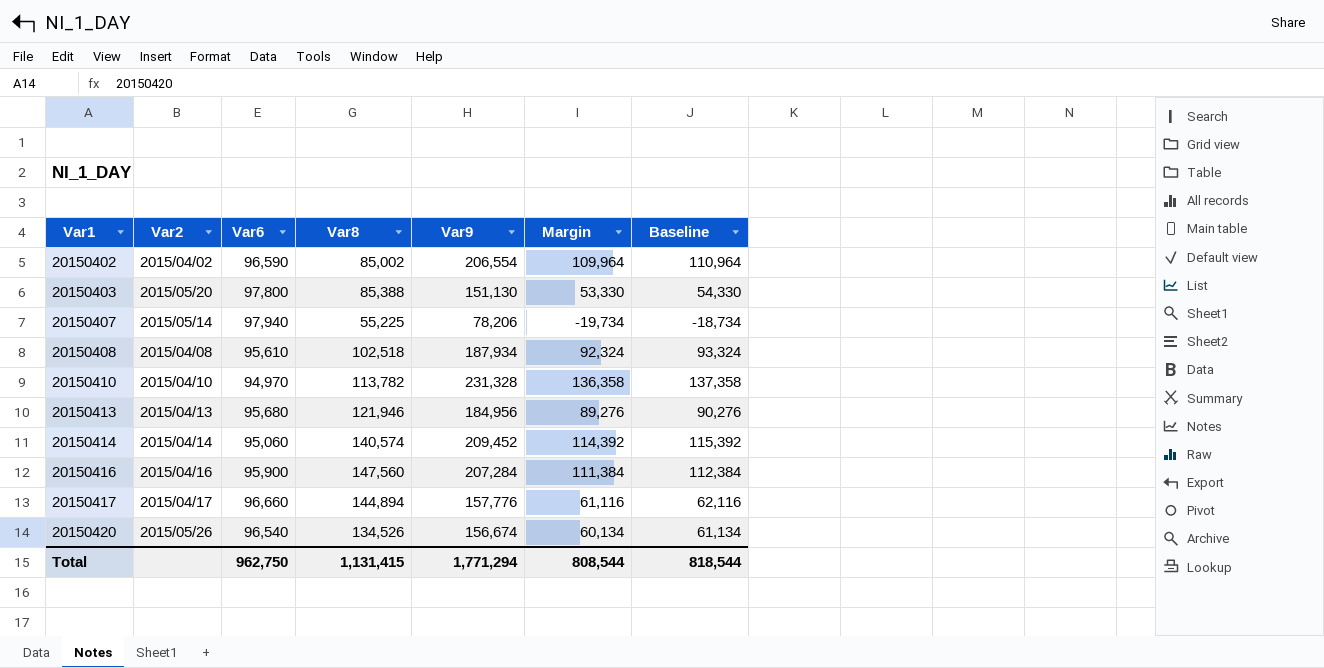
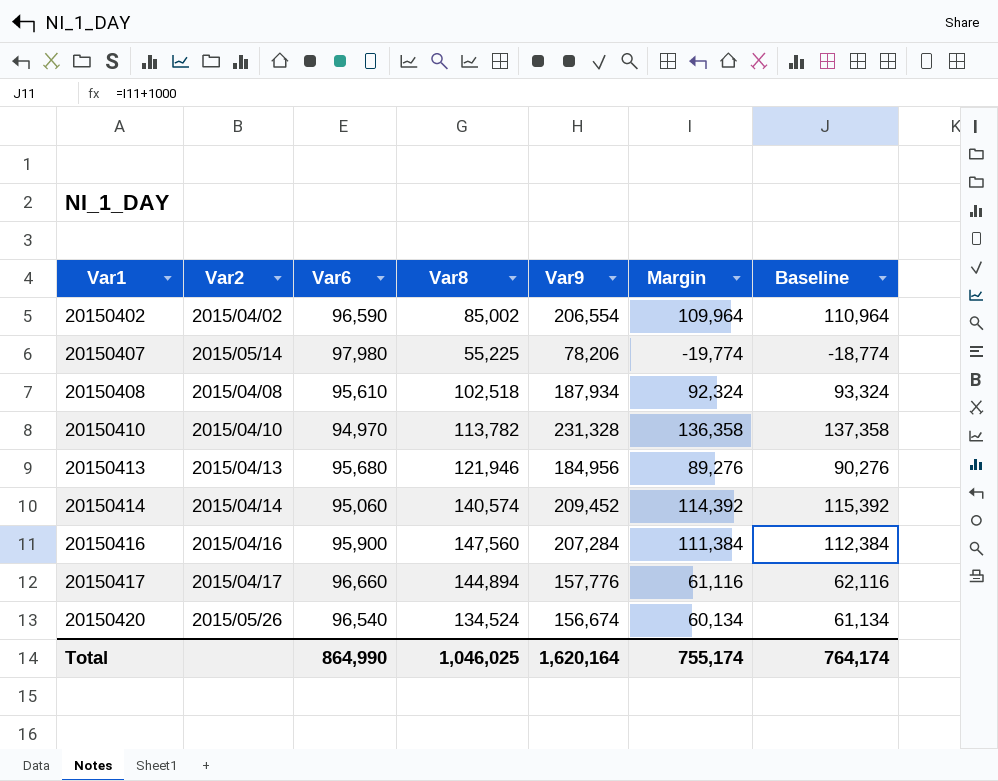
row 20150403: 2015/05/20 | 97,800 | 85,388 | 151,130 | 53,330 | 54,330 -> none
20150407 | Var6: 97,940 -> 97,980
20150407 | Margin: -19,734 -> -19,774
20150407 | Baseline: -18,734 -> -18,774
20150420 | Var8: 134,526 -> 134,524
Total | Var6: 962,750 -> 864,990
Total | Var8: 1,131,415 -> 1,046,025
Total | Var9: 1,771,294 -> 1,620,164
Total | Margin: 808,544 -> 755,174
Total | Baseline: 818,544 -> 764,174

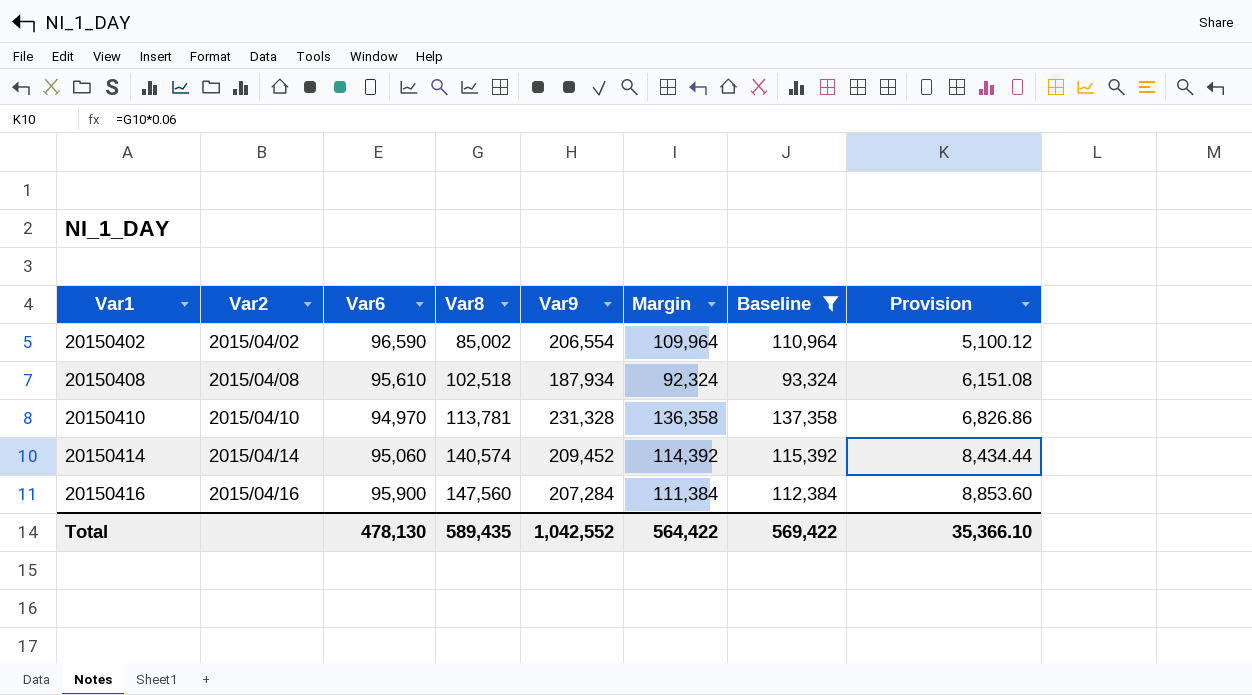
filter: none -> Baseline >= 93,324
column Provision | formula: none -> [Var8] * 0.06
20150410 | Var8: 113,782 -> 113,781
Total | Var6: 864,990 -> 478,130
Total | Var8: 1,046,025 -> 589,435
Total | Var9: 1,620,164 -> 1,042,552
Total | Margin: 755,174 -> 564,422
Total | Baseline: 764,174 -> 569,422

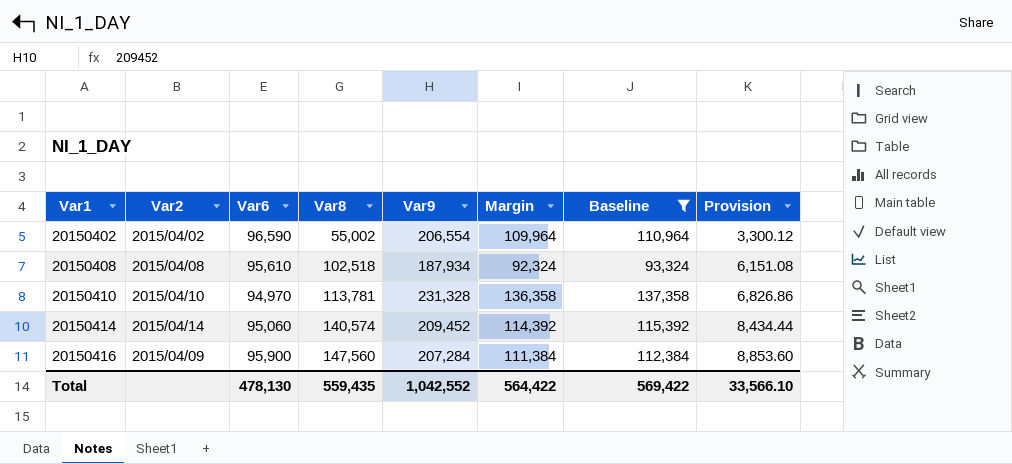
20150402 | Var8: 85,002 -> 55,002
20150402 | Provision: 5,100.12 -> 3,300.12
20150416 | Var2: 2015/04/16 -> 2015/04/09
Total | Var8: 589,435 -> 559,435
Total | Provision: 35,366.10 -> 33,566.10

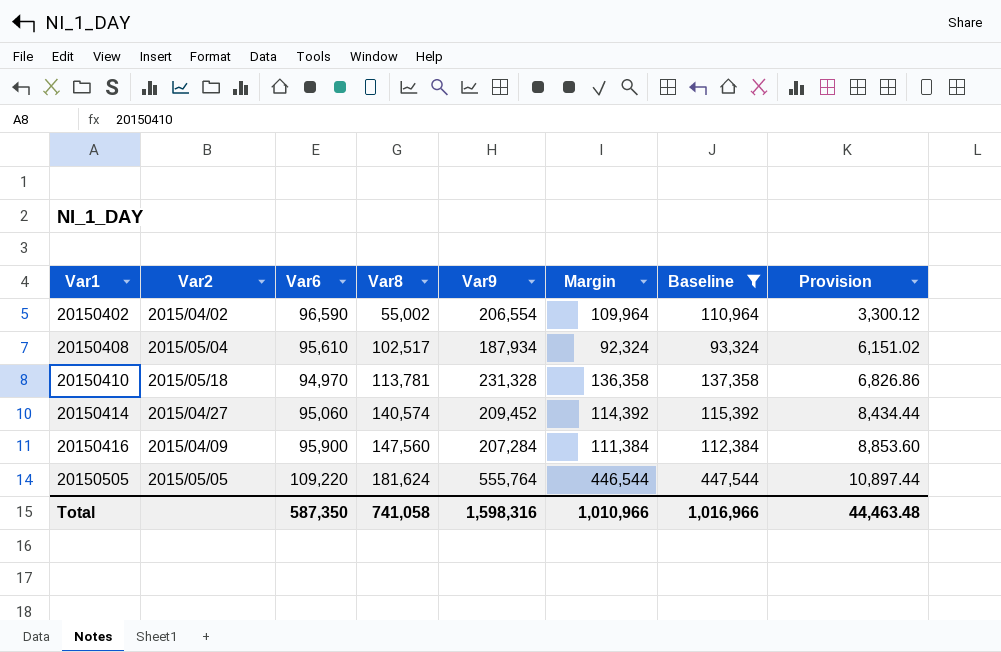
20150408 | Var2: 2015/04/08 -> 2015/05/04
20150408 | Var8: 102,518 -> 102,517
20150408 | Provision: 6,151.08 -> 6,151.02
20150410 | Var2: 2015/04/10 -> 2015/05/18
20150414 | Var2: 2015/04/14 -> 2015/04/27
row 20150505: none -> 2015/05/05 | 109,220 | 181,624 | 555,764 | 446,544 | 447,544 | 10,897.44
Total | Var6: 478,130 -> 587,350
Total | Var8: 559,435 -> 741,058
Total | Var9: 1,042,552 -> 1,598,316
Total | Margin: 564,422 -> 1,010,966
Total | Baseline: 569,422 -> 1,016,966
Total | Provision: 33,566.10 -> 44,463.48

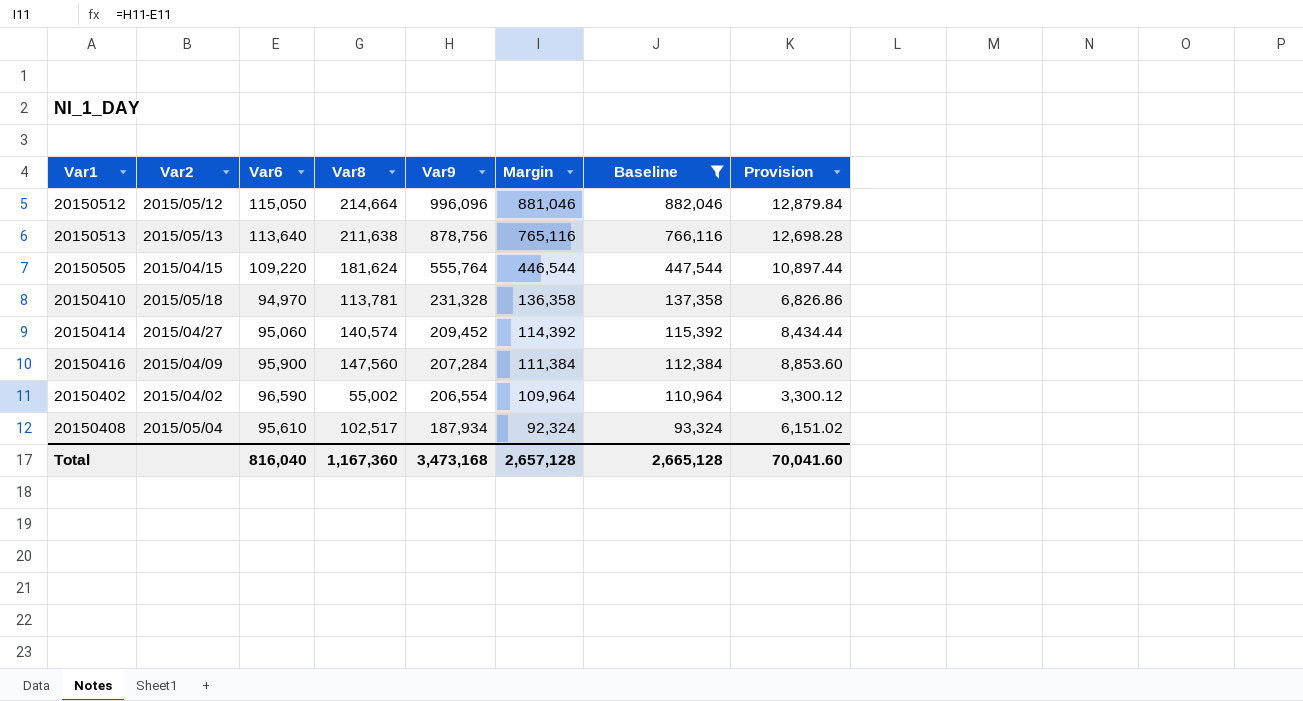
row order: Var1 ascending -> Var9 descending
row 20150512: none -> 2015/05/12 | 115,050 | 214,664 | 996,096 | 881,046 | 882,046 | 12,879.84
row 20150513: none -> 2015/05/13 | 113,640 | 211,638 | 878,756 | 765,116 | 766,116 | 12,698.28
20150505 | Var2: 2015/05/05 -> 2015/04/15
Total | Var6: 587,350 -> 816,040
Total | Var8: 741,058 -> 1,167,360
Total | Var9: 1,598,316 -> 3,473,168
Total | Margin: 1,010,966 -> 2,657,128
Total | Baseline: 1,016,966 -> 2,665,128
Total | Provision: 44,463.48 -> 70,041.60

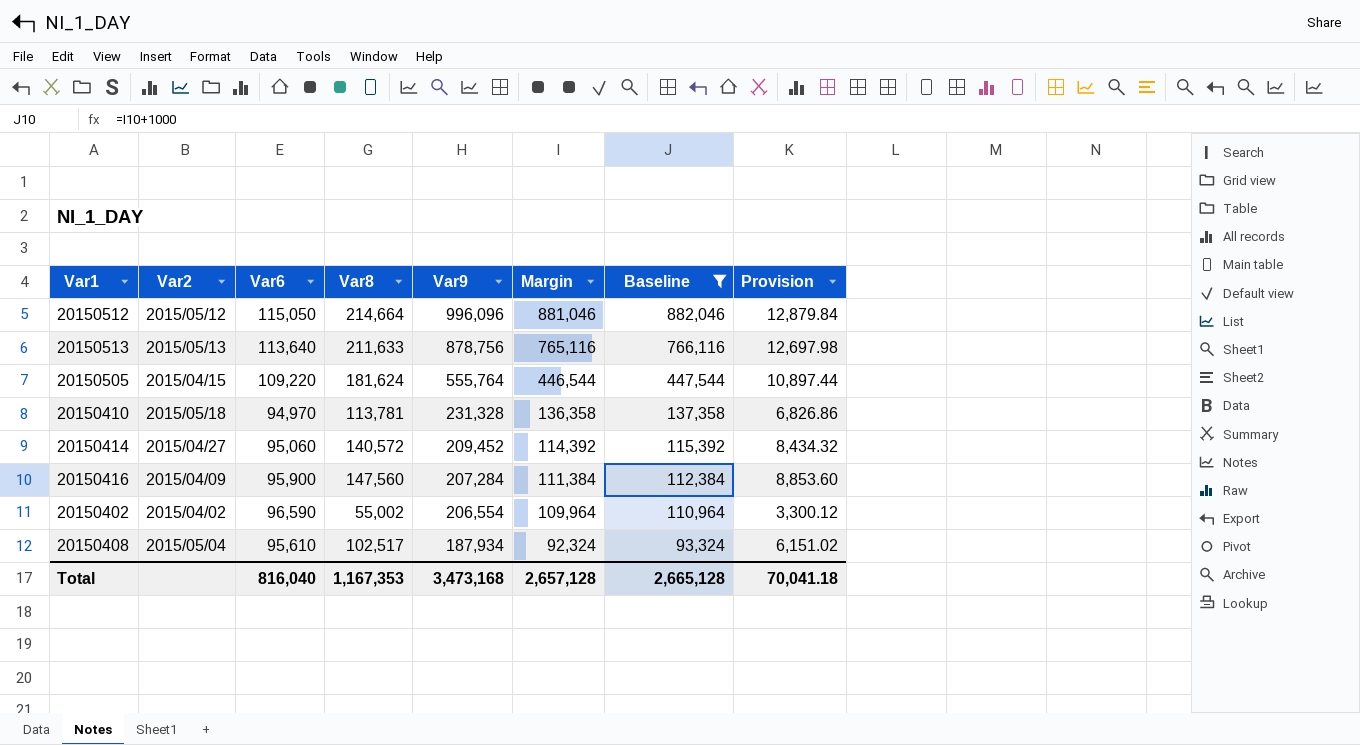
20150513 | Var8: 211,638 -> 211,633
20150513 | Provision: 12,698.28 -> 12,697.98
20150414 | Var8: 140,574 -> 140,572
20150414 | Provision: 8,434.44 -> 8,434.32
Total | Var8: 1,167,360 -> 1,167,353
Total | Provision: 70,041.60 -> 70,041.18

